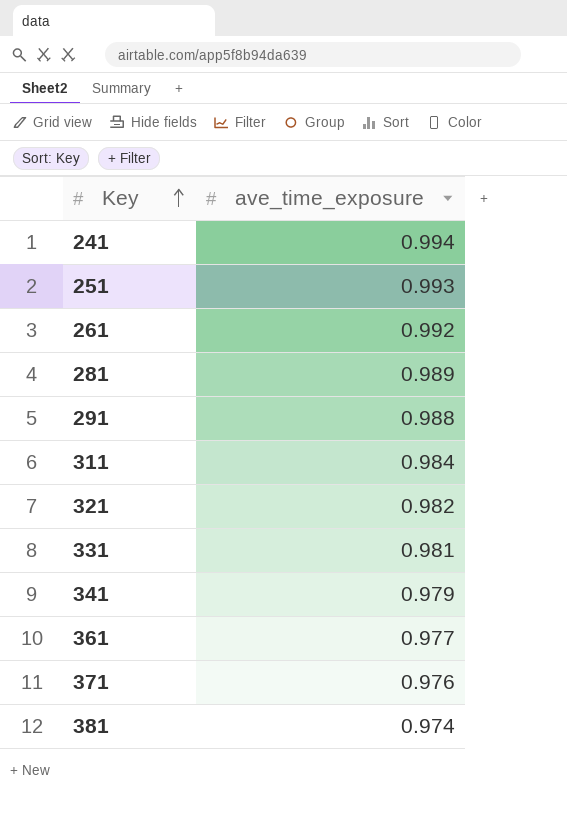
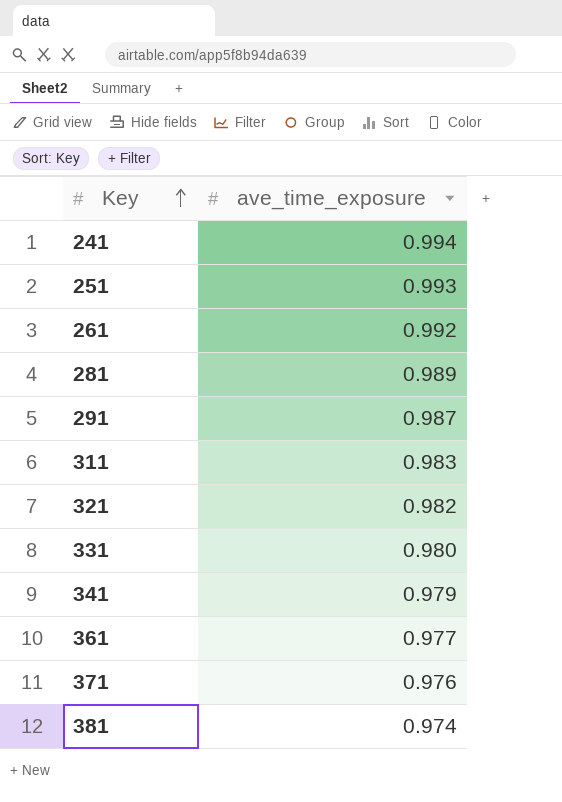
291 | ave_time_exposure: 0.988 -> 0.987
311 | ave_time_exposure: 0.984 -> 0.983
331 | ave_time_exposure: 0.981 -> 0.980

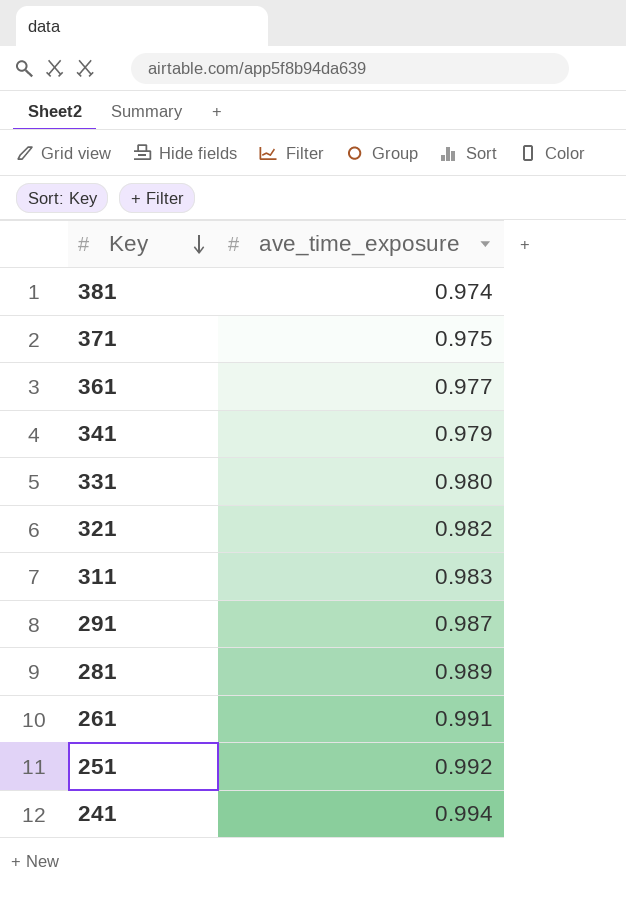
row order: Key ascending -> Key descending
371 | ave_time_exposure: 0.976 -> 0.975
261 | ave_time_exposure: 0.992 -> 0.991
251 | ave_time_exposure: 0.993 -> 0.992

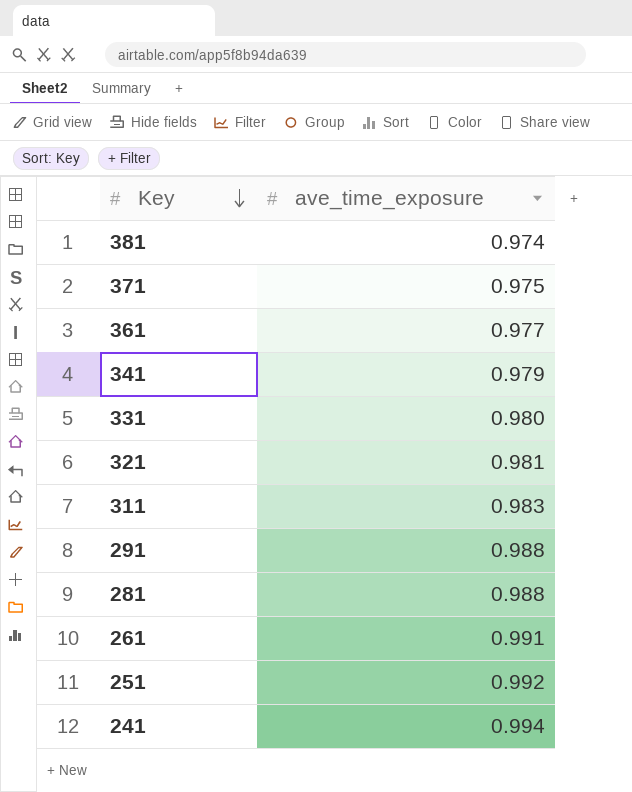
321 | ave_time_exposure: 0.982 -> 0.981
291 | ave_time_exposure: 0.987 -> 0.988
281 | ave_time_exposure: 0.989 -> 0.988

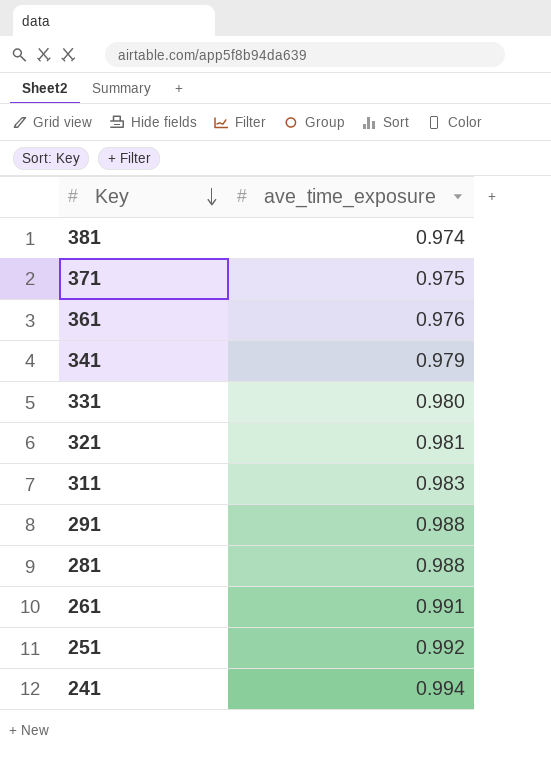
361 | ave_time_exposure: 0.977 -> 0.976

